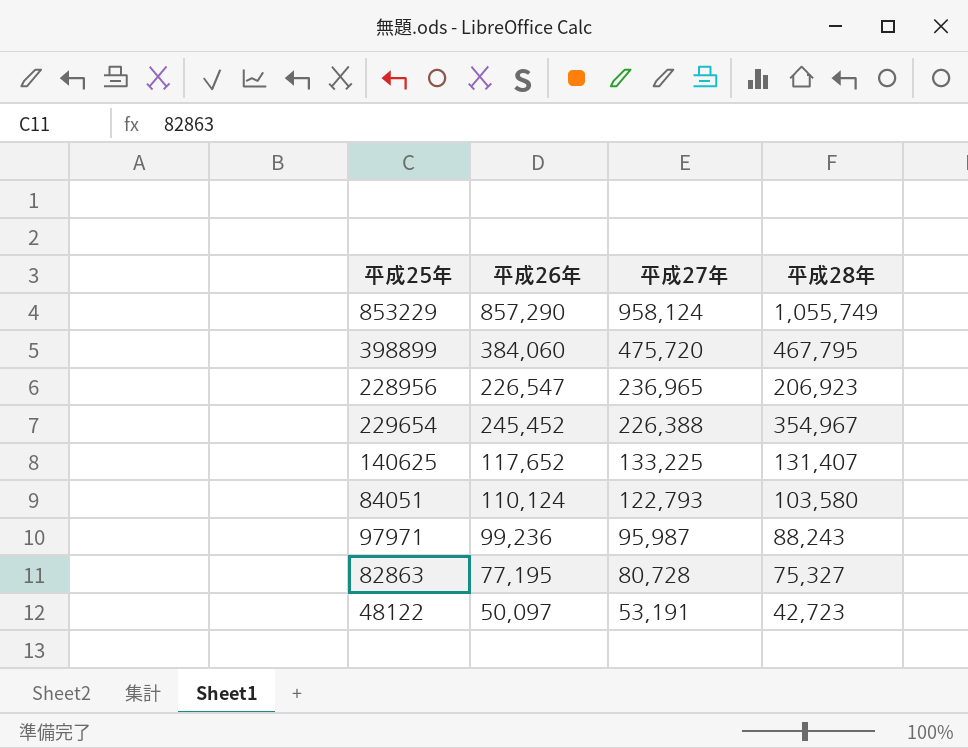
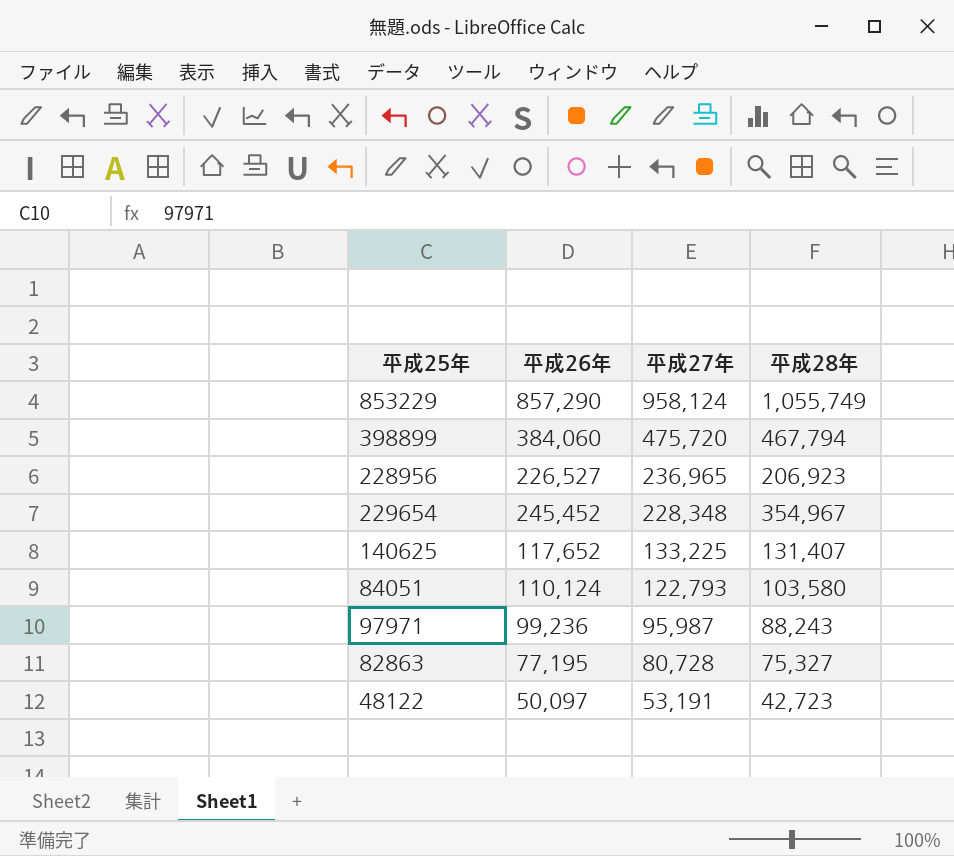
398899 | 平成28年: 467,795 -> 467,794
228956 | 平成26年: 226,547 -> 226,527
229654 | 平成27年: 226,388 -> 228,348

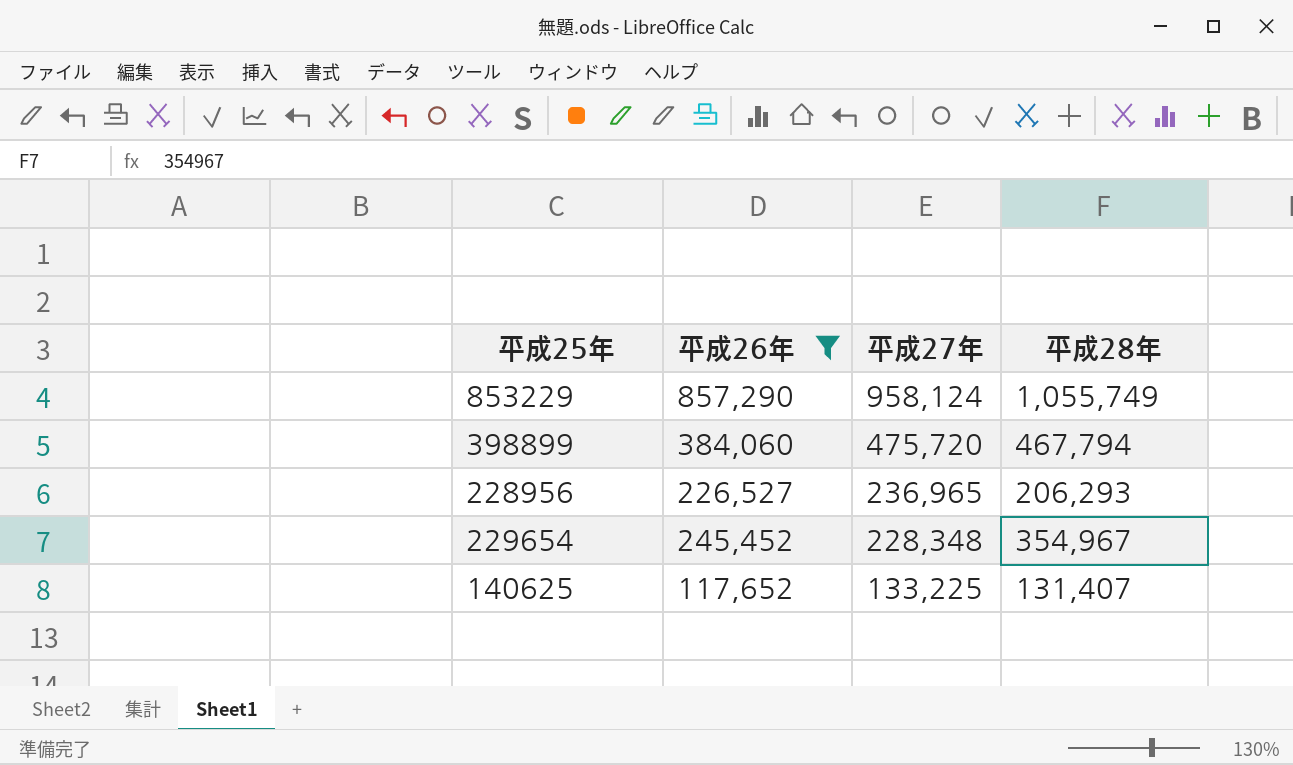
filter: none -> 平成26年 >= 117,652
228956 | 平成28年: 206,923 -> 206,293

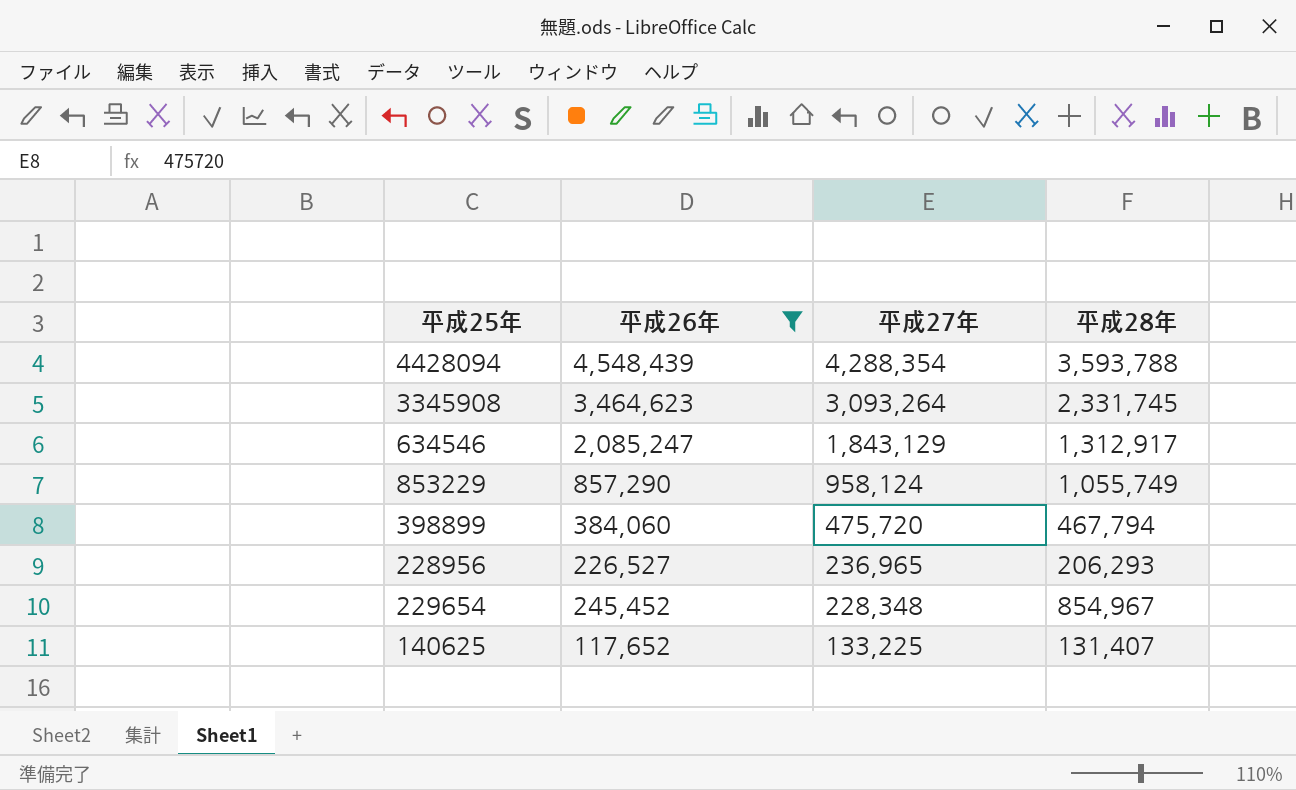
row 4428094: none -> 4,548,439 | 4,288,354 | 3,593,788
row 3345908: none -> 3,464,623 | 3,093,264 | 2,331,745
row 634546: none -> 2,085,247 | 1,843,129 | 1,312,917
229654 | 平成28年: 354,967 -> 854,967

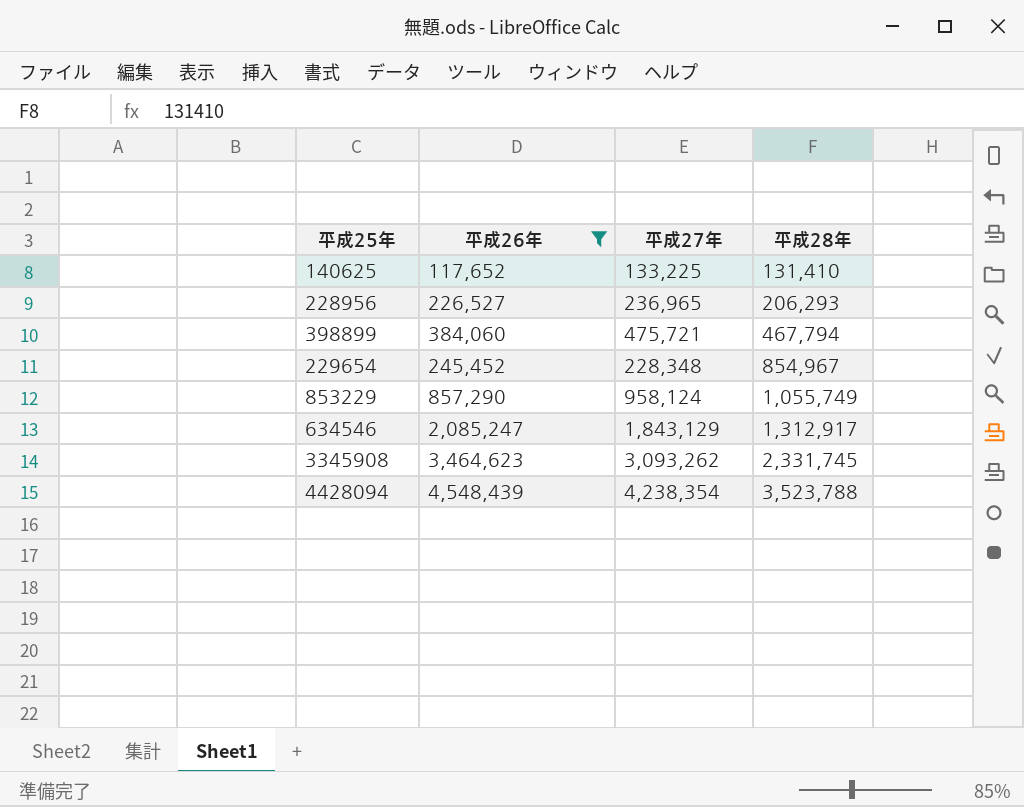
row order: 平成27年 descending -> 平成28年 ascending
140625 | 平成28年: 131,407 -> 131,410
398899 | 平成27年: 475,720 -> 475,721
3345908 | 平成27年: 3,093,264 -> 3,093,262
4428094 | 平成27年: 4,288,354 -> 4,238,354
4428094 | 平成28年: 3,593,788 -> 3,523,788

